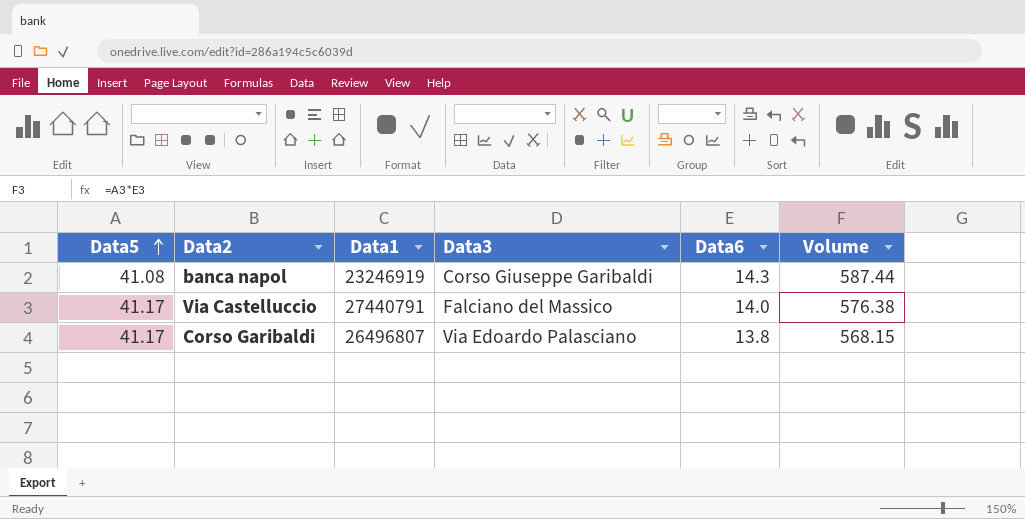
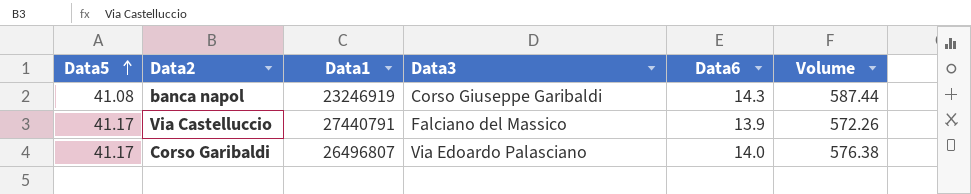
Via Castelluccio | Data6: 14.0 -> 13.9
Via Castelluccio | Volume: 576.38 -> 572.26
Corso Garibaldi | Data6: 13.8 -> 14.0
Corso Garibaldi | Volume: 568.15 -> 576.38

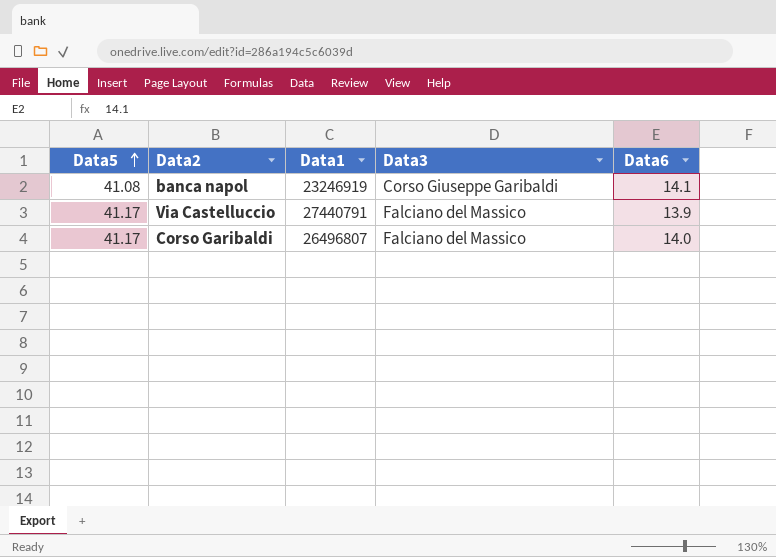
column Volume | formula: [Data5] * [Data6] -> none
banca napol | Data6: 14.3 -> 14.1
Corso Garibaldi | Data3: Via Edoardo Palasciano -> Falciano del Massico

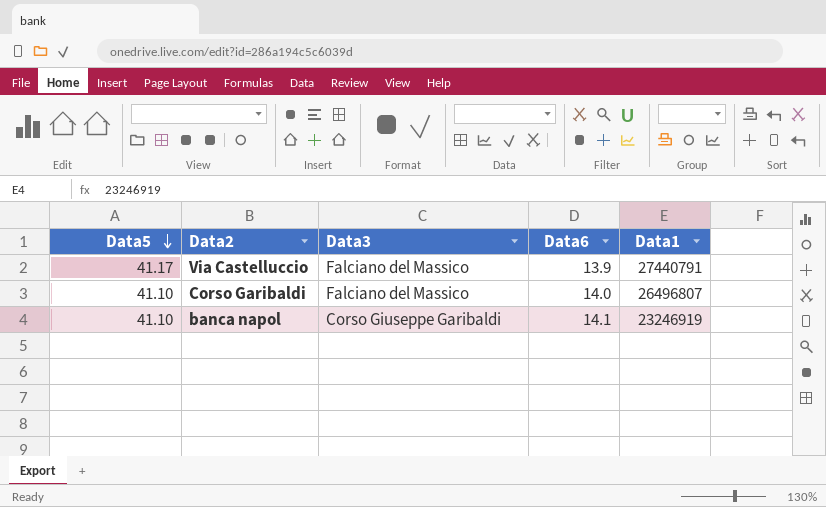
row order: Data5 ascending -> Data5 descending
column Data1 | position: 3 -> 5
Corso Garibaldi | Data5: 41.17 -> 41.10
banca napol | Data5: 41.08 -> 41.10

